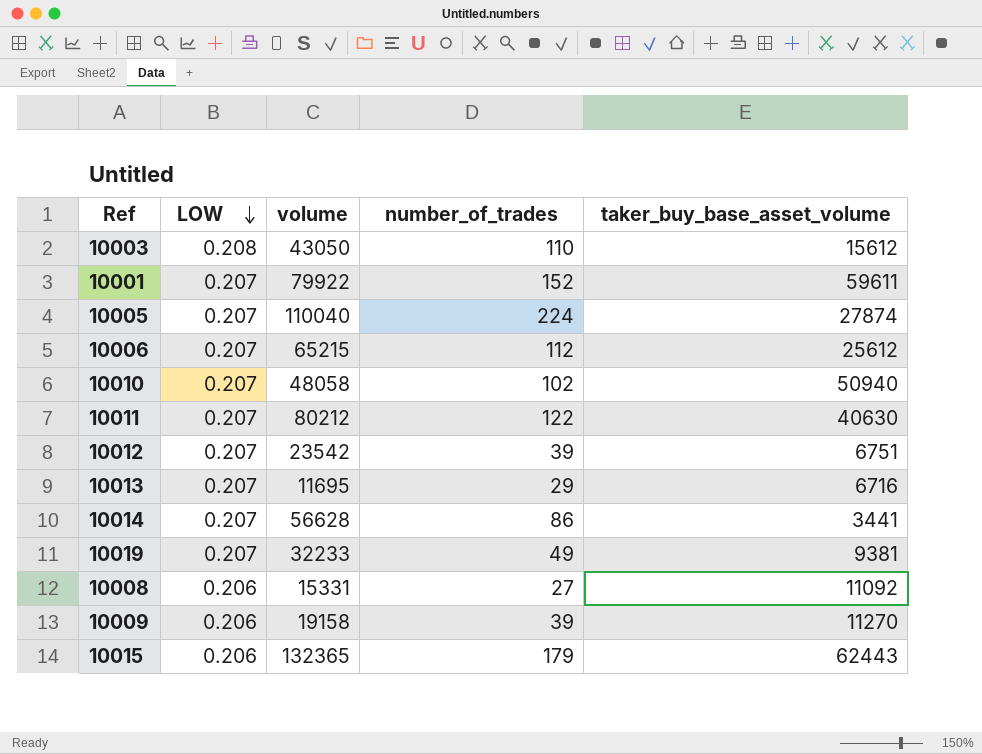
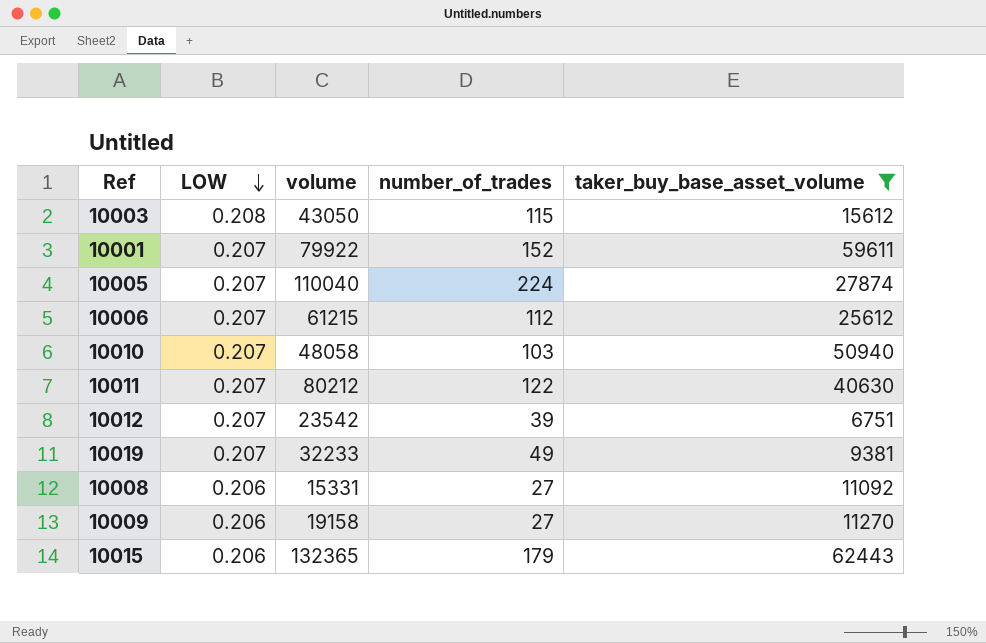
filter: none -> taker_buy_base_asset_volume >= 6751
10003 | number_of_trades: 110 -> 115
10006 | volume: 65215 -> 61215
10010 | number_of_trades: 102 -> 103
10009 | number_of_trades: 39 -> 27

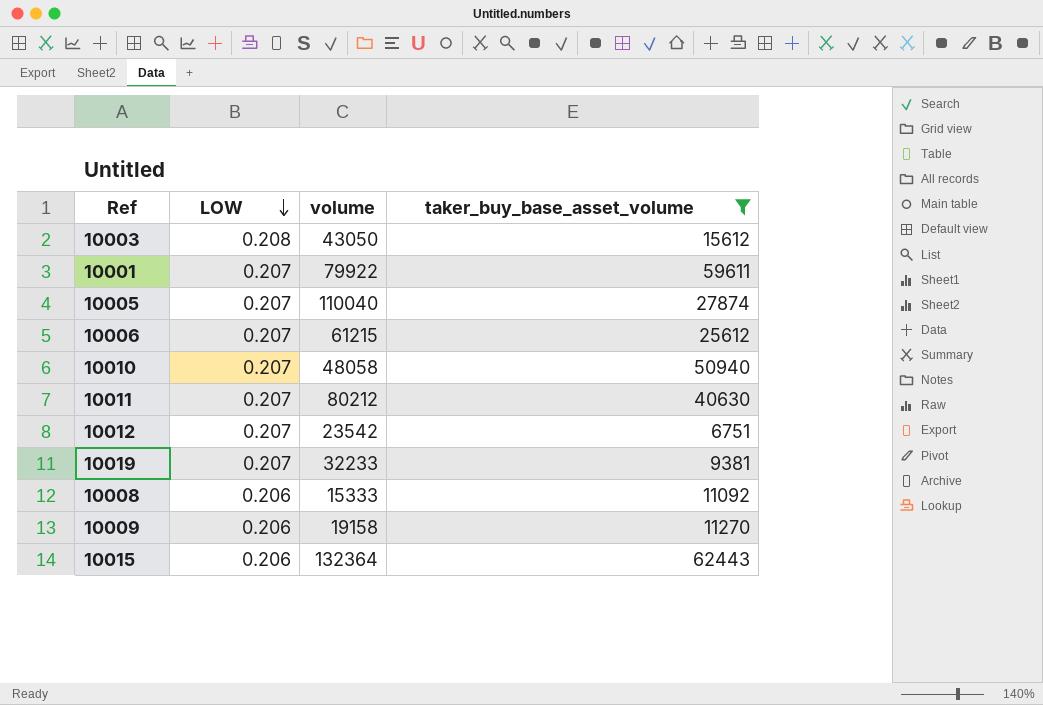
column number_of_trades | position: 4 -> none
10008 | volume: 15331 -> 15333
10015 | volume: 132365 -> 132364

